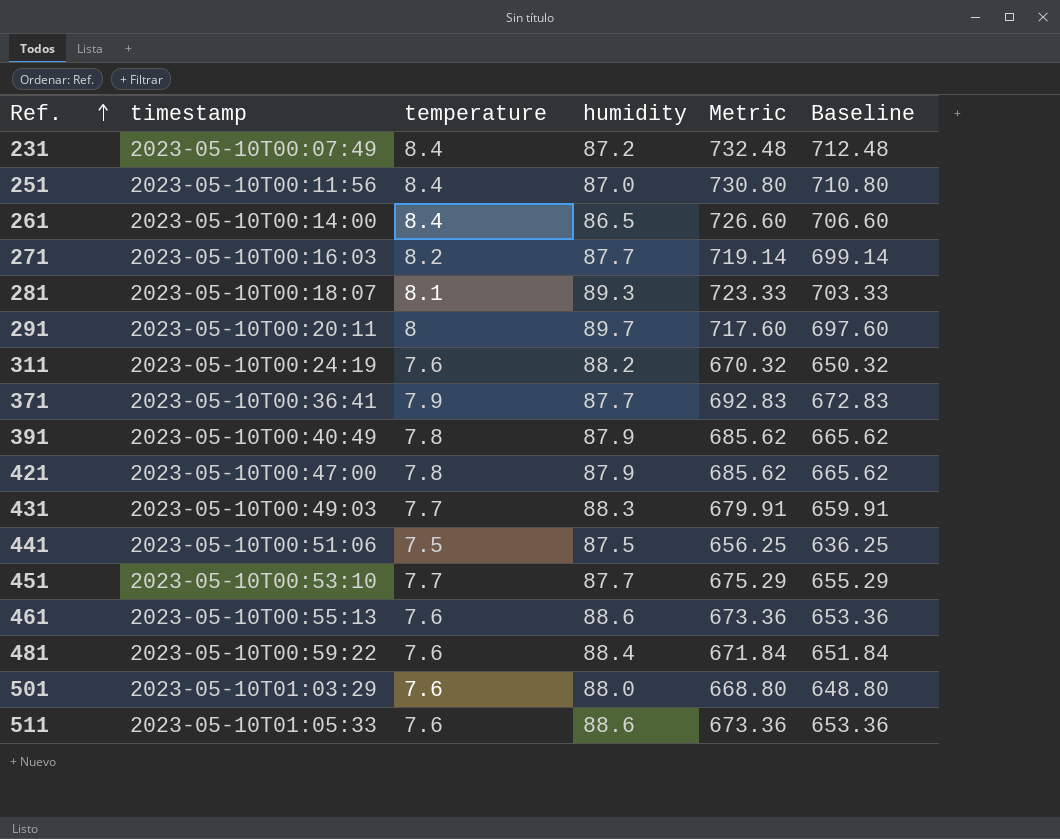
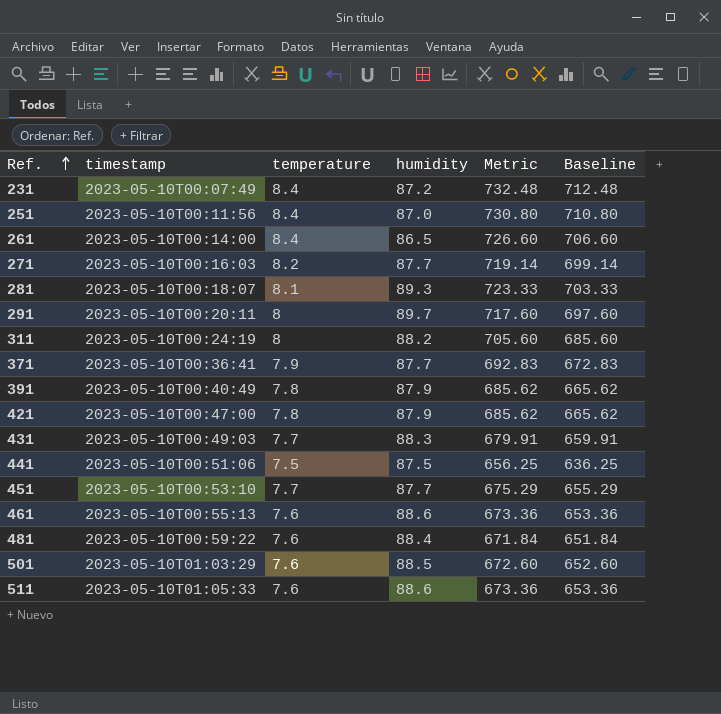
311 | temperature: 7.6 -> 8
311 | Metric: 670.32 -> 705.60
311 | Baseline: 650.32 -> 685.60
501 | humidity: 88.0 -> 88.5
501 | Metric: 668.80 -> 672.60
501 | Baseline: 648.80 -> 652.60

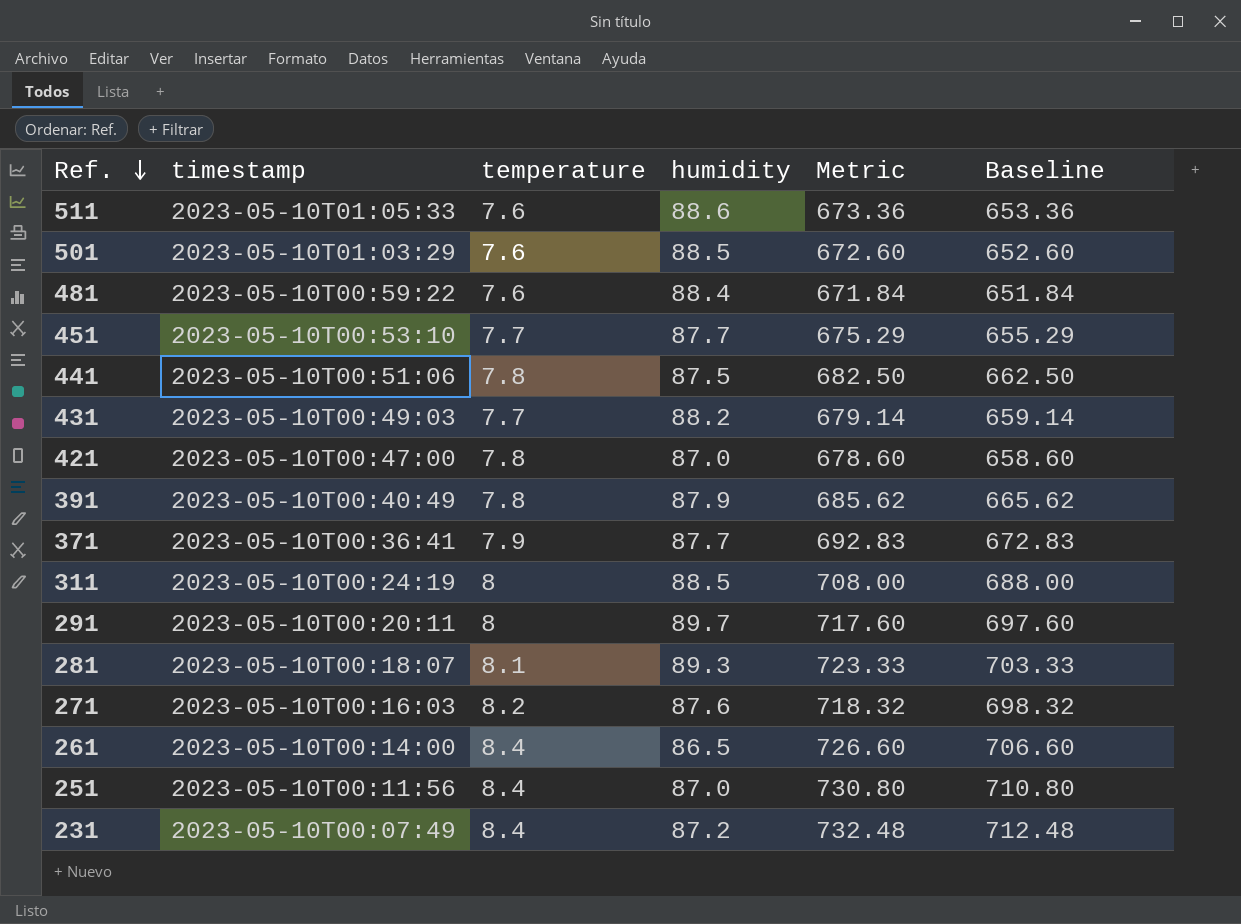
row order: Ref. ascending -> Ref. descending
row 461: 2023-05-10T00:55:13 | 7.6 | 88.6 | 673.36 | 653.36 -> none
441 | temperature: 7.5 -> 7.8
441 | Metric: 656.25 -> 682.50
441 | Baseline: 636.25 -> 662.50
431 | humidity: 88.3 -> 88.2
431 | Metric: 679.91 -> 679.14
431 | Baseline: 659.91 -> 659.14
421 | humidity: 87.9 -> 87.0
421 | Metric: 685.62 -> 678.60
421 | Baseline: 665.62 -> 658.60
311 | humidity: 88.2 -> 88.5
311 | Metric: 705.60 -> 708.00
311 | Baseline: 685.60 -> 688.00
271 | humidity: 87.7 -> 87.6
271 | Metric: 719.14 -> 718.32
271 | Baseline: 699.14 -> 698.32

